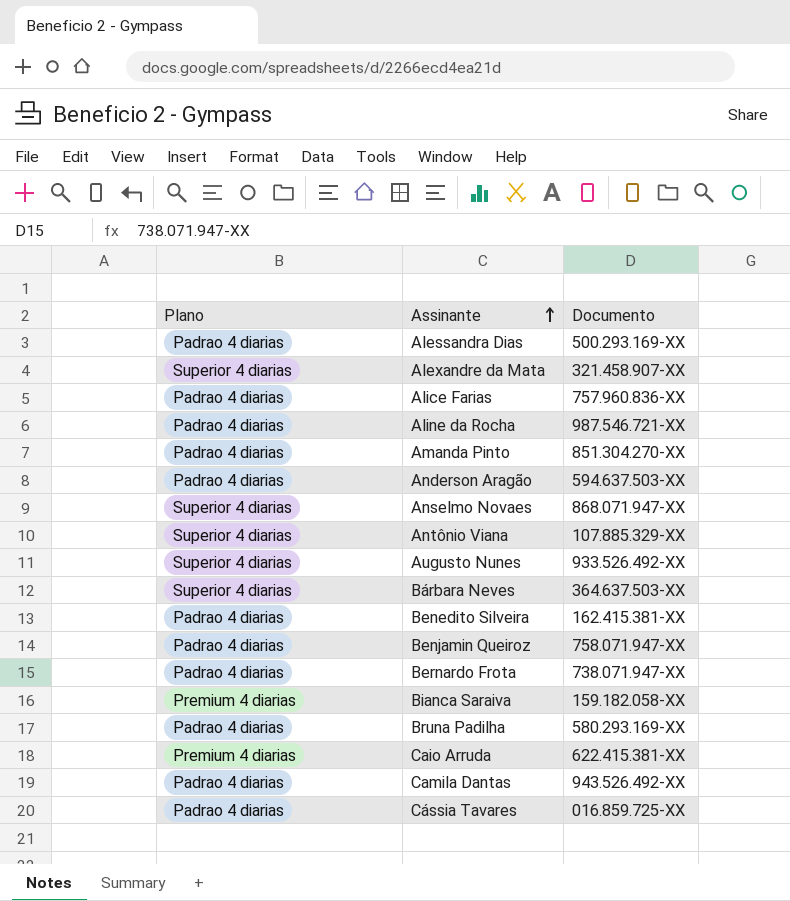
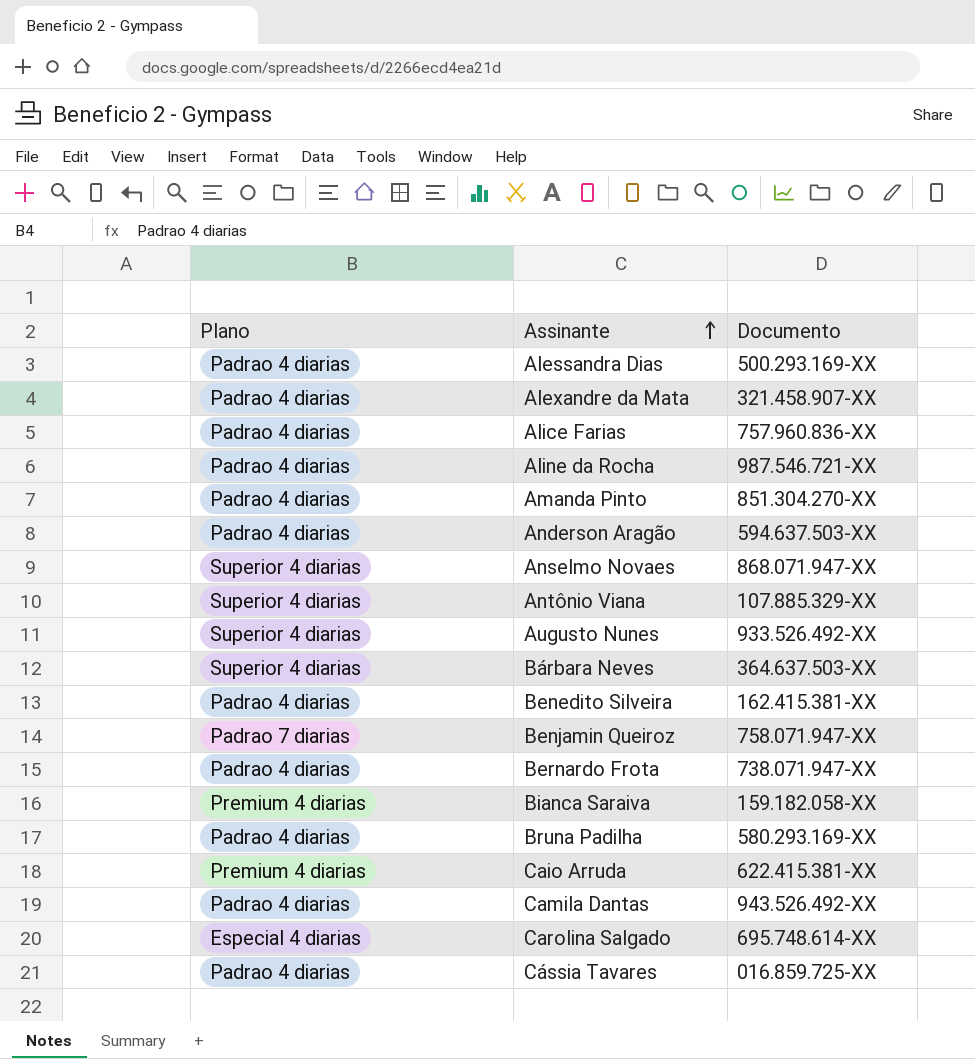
Alexandre da Mata | Plano: Superior 4 diarias -> Padrao 4 diarias
Benjamin Queiroz | Plano: Padrao 4 diarias -> Padrao 7 diarias
row Carolina Salgado: none -> Especial 4 diarias | 695.748.614-XX

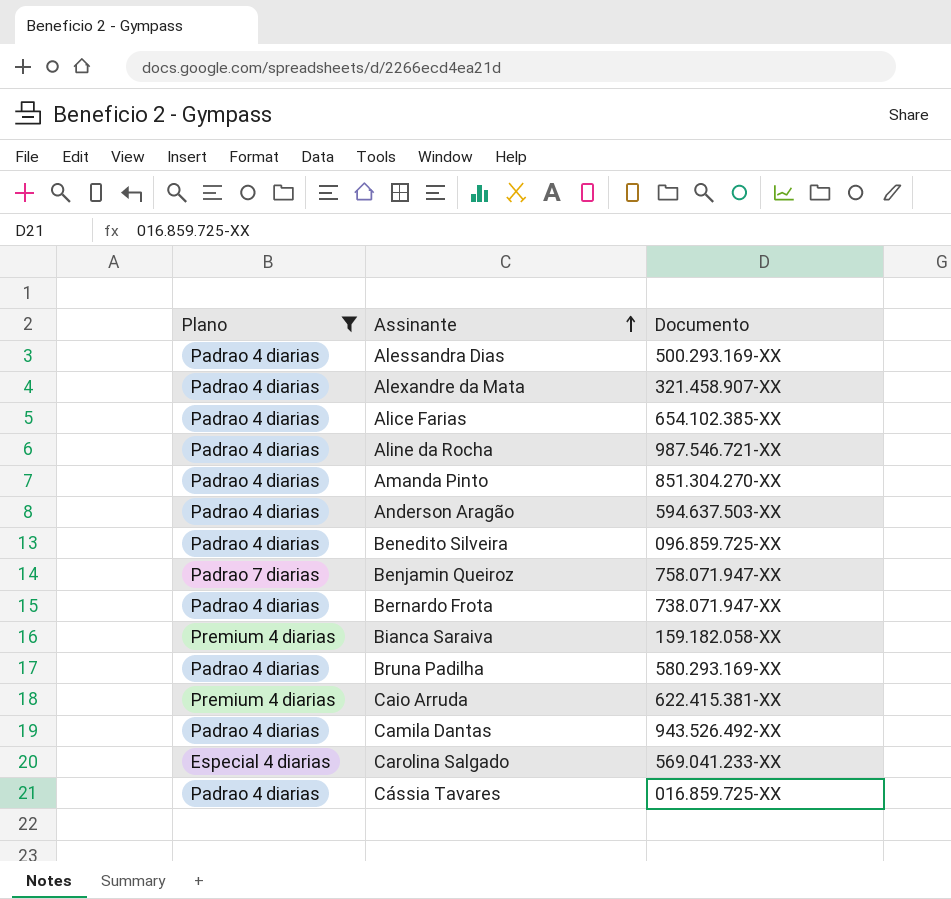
filter: none -> Plano != Superior 4 diarias
Alice Farias | Documento: 757.960.836-XX -> 654.102.385-XX
Benedito Silveira | Documento: 162.415.381-XX -> 096.859.725-XX
Carolina Salgado | Documento: 695.748.614-XX -> 569.041.233-XX

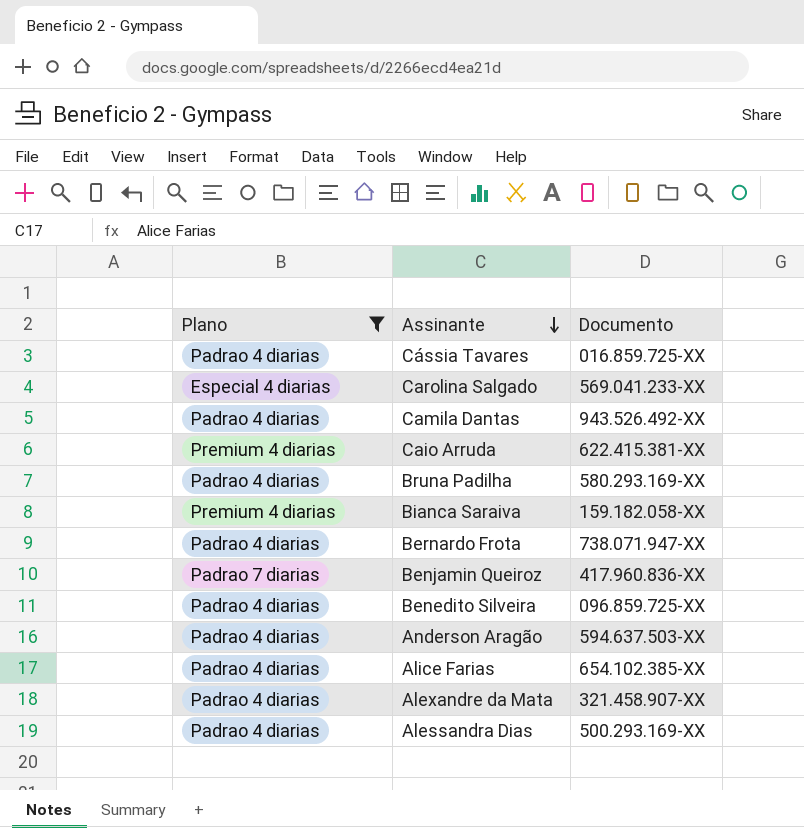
row order: Assinante ascending -> Assinante descending
row Aline da Rocha: Padrao 4 diarias | 987.546.721-XX -> none
row Amanda Pinto: Padrao 4 diarias | 851.304.270-XX -> none
Benjamin Queiroz | Documento: 758.071.947-XX -> 417.960.836-XX

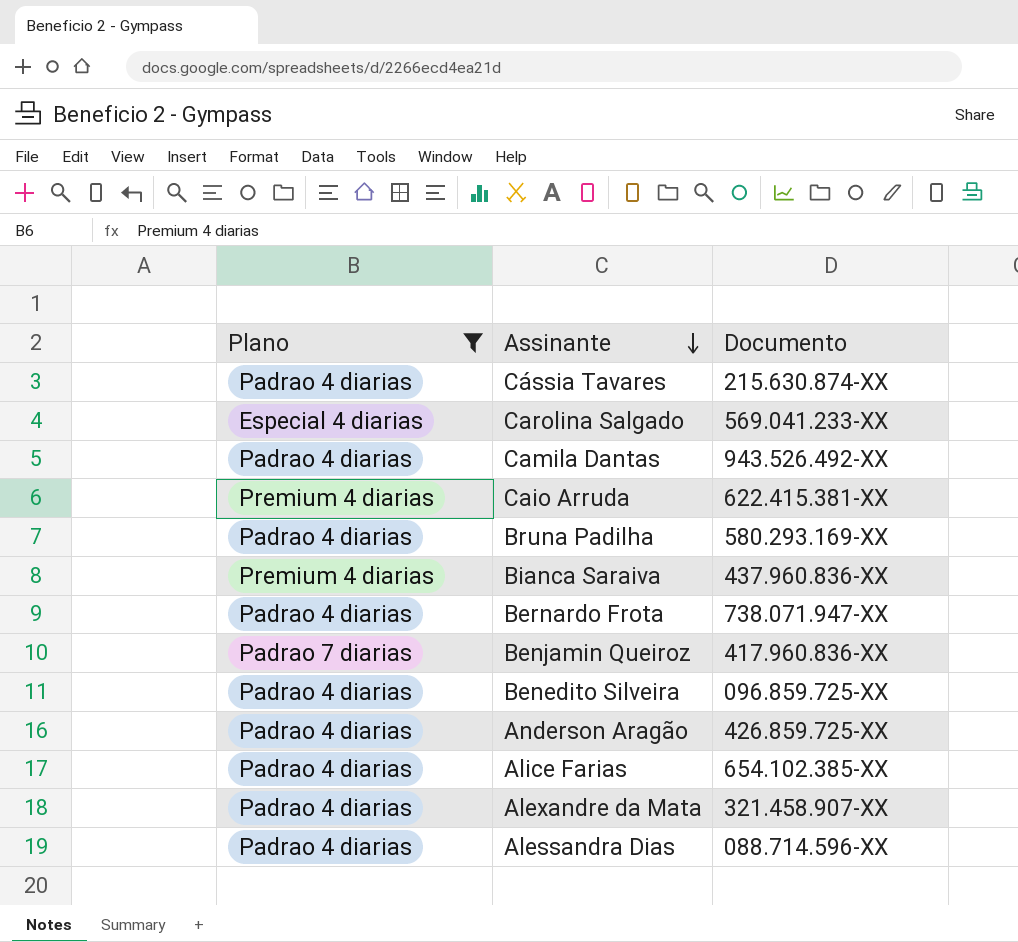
Cássia Tavares | Documento: 016.859.725-XX -> 215.630.874-XX
Bianca Saraiva | Documento: 159.182.058-XX -> 437.960.836-XX
Anderson Aragão | Documento: 594.637.503-XX -> 426.859.725-XX
Alessandra Dias | Documento: 500.293.169-XX -> 088.714.596-XX

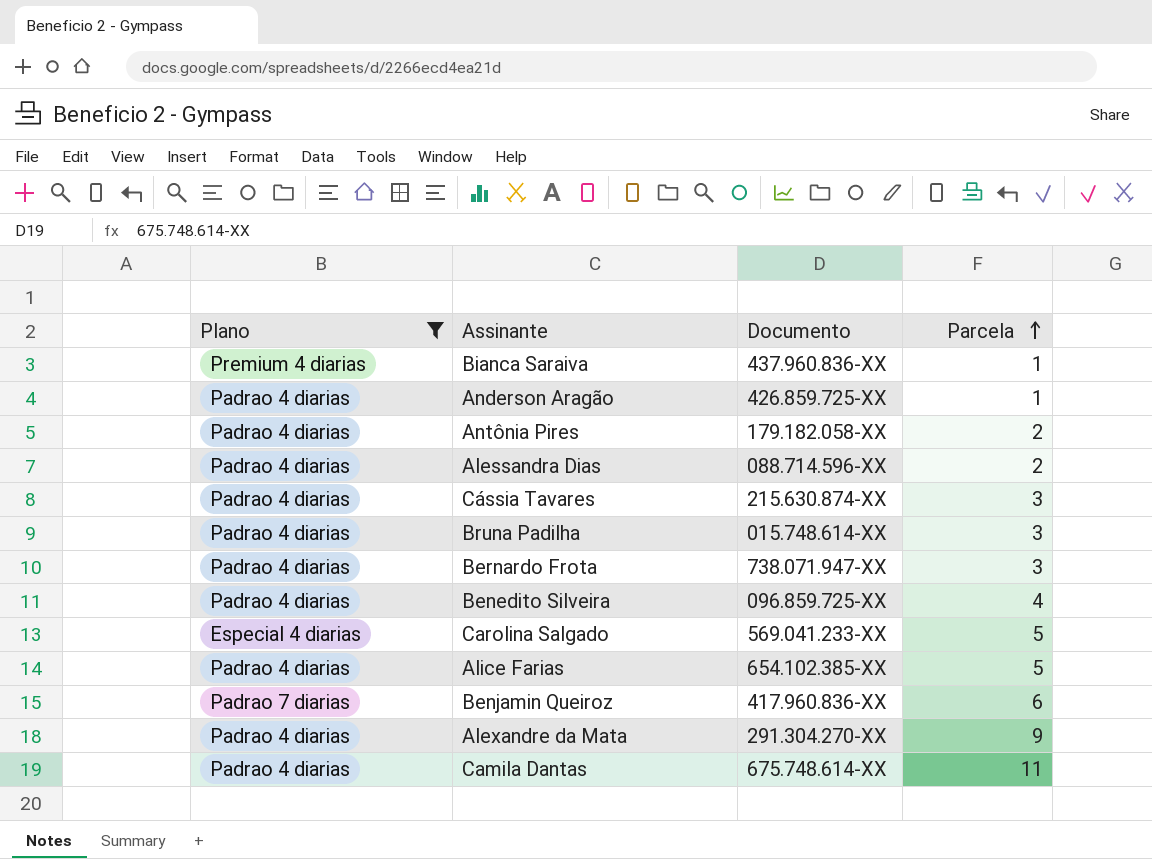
row order: Assinante descending -> Parcela ascending
column Parcela | position: none -> 4
row Caio Arruda: Premium 4 diarias | 622.415.381-XX -> none
row Antônia Pires: none -> Padrao 4 diarias | 179.182.058-XX | 2
Bruna Padilha | Documento: 580.293.169-XX -> 015.748.614-XX
Alexandre da Mata | Documento: 321.458.907-XX -> 291.304.270-XX
Camila Dantas | Documento: 943.526.492-XX -> 675.748.614-XX

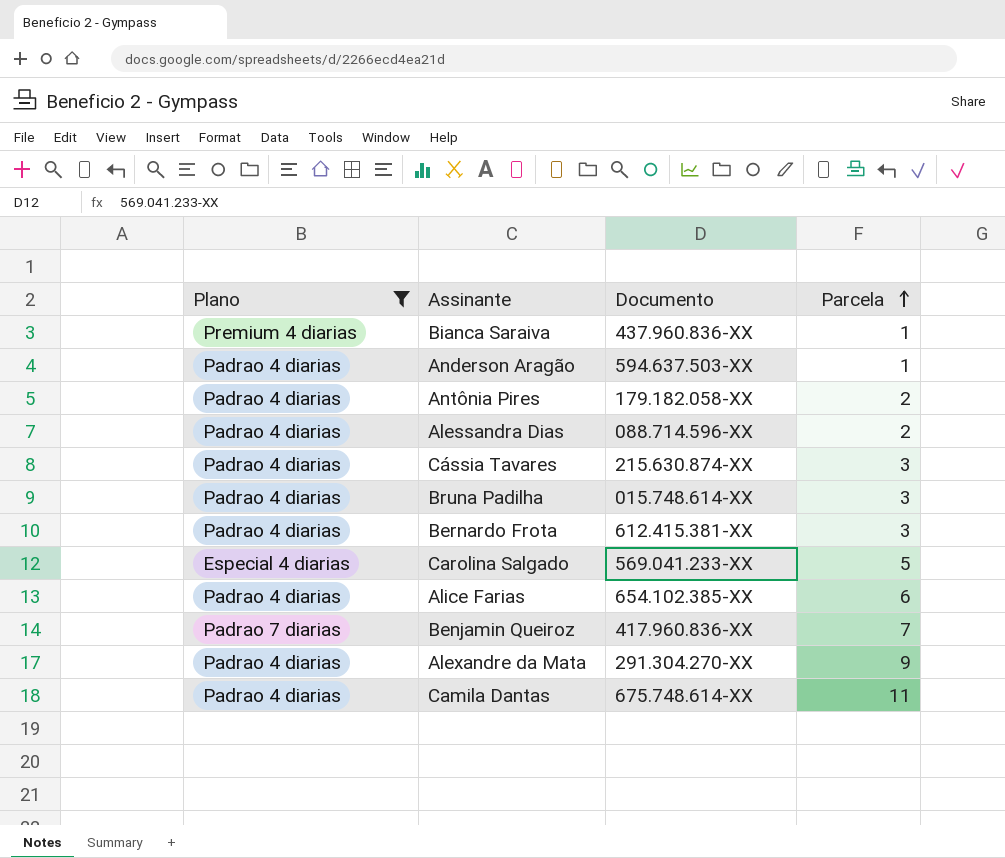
row Benedito Silveira: Padrao 4 diarias | 096.859.725-XX | 4 -> none
Anderson Aragão | Documento: 426.859.725-XX -> 594.637.503-XX
Bernardo Frota | Documento: 738.071.947-XX -> 612.415.381-XX
Alice Farias | Parcela: 5 -> 6
Benjamin Queiroz | Parcela: 6 -> 7

